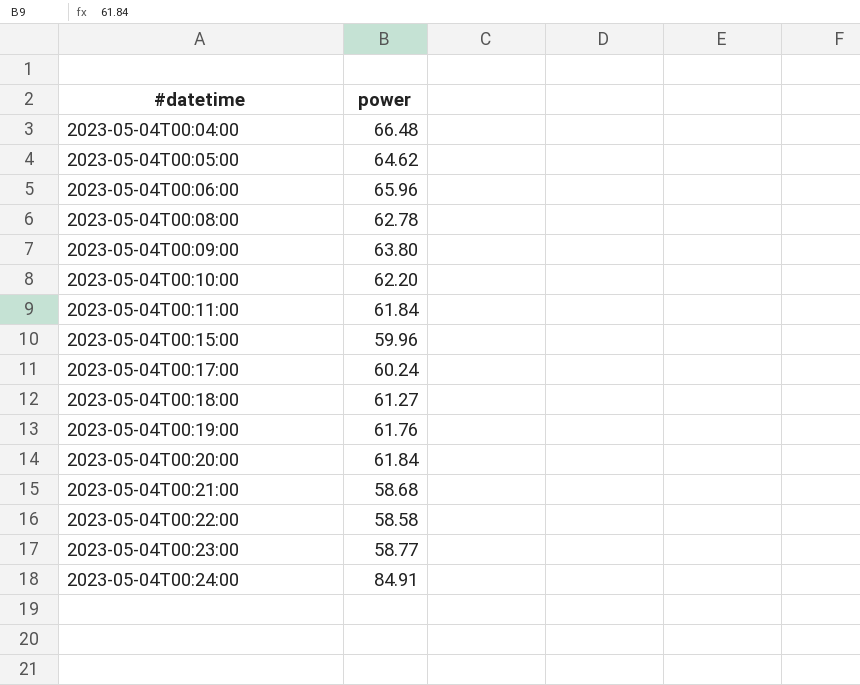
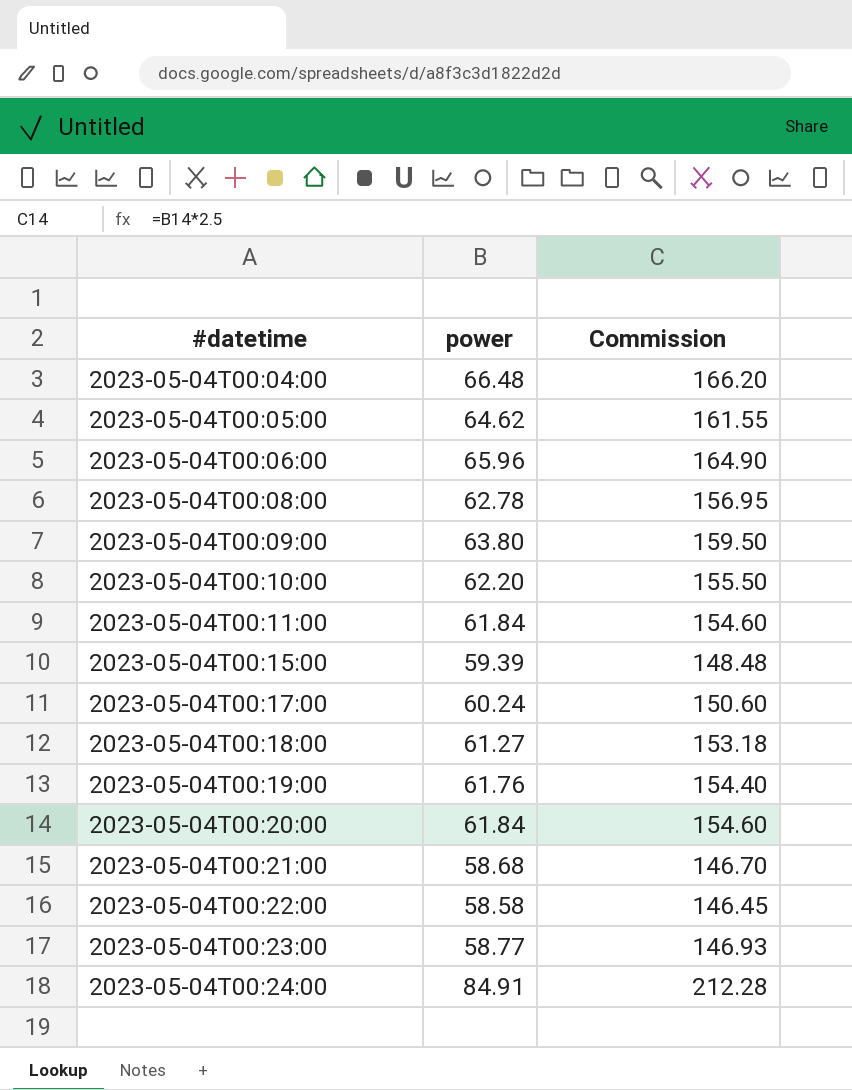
column Commission | formula: none -> [power] * 2.5
2023-05-04T00:15:00 | power: 59.96 -> 59.39

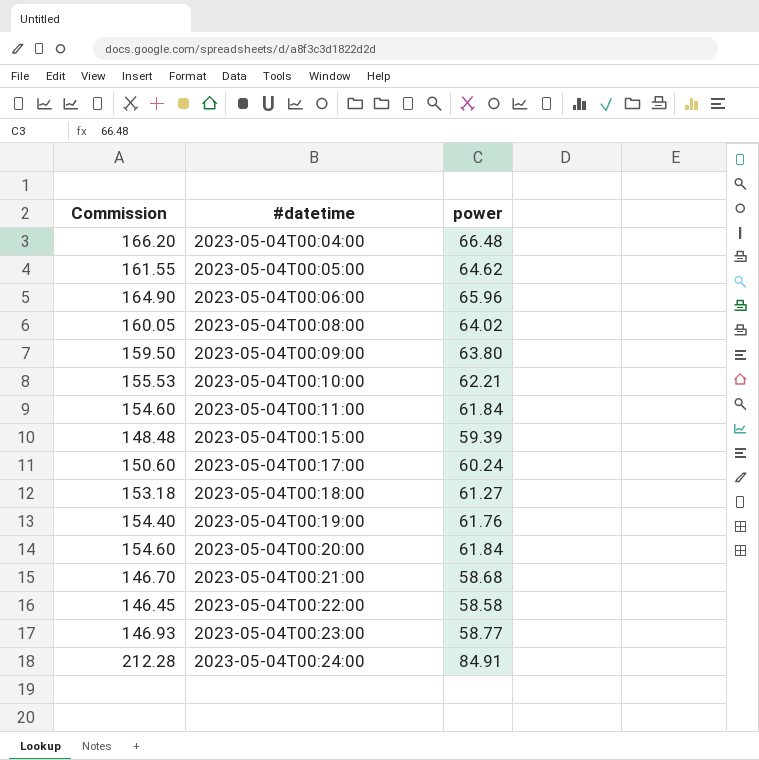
column Commission | position: 3 -> 1
2023-05-04T00:08:00 | Commission: 156.95 -> 160.05
2023-05-04T00:08:00 | power: 62.78 -> 64.02
2023-05-04T00:10:00 | Commission: 155.50 -> 155.53
2023-05-04T00:10:00 | power: 62.20 -> 62.21

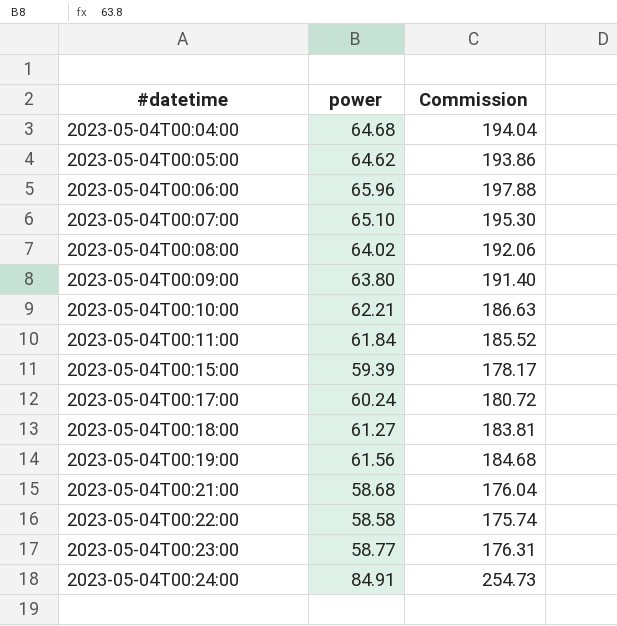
column Commission | formula: [power] * 2.5 -> [power] * 3
column Commission | position: 1 -> 3
row 2023-05-04T00:20:00: 154.60 | 61.84 -> none
2023-05-04T00:04:00 | power: 66.48 -> 64.68
row 2023-05-04T00:07:00: none -> 65.10 | 195.30
2023-05-04T00:19:00 | power: 61.76 -> 61.56

